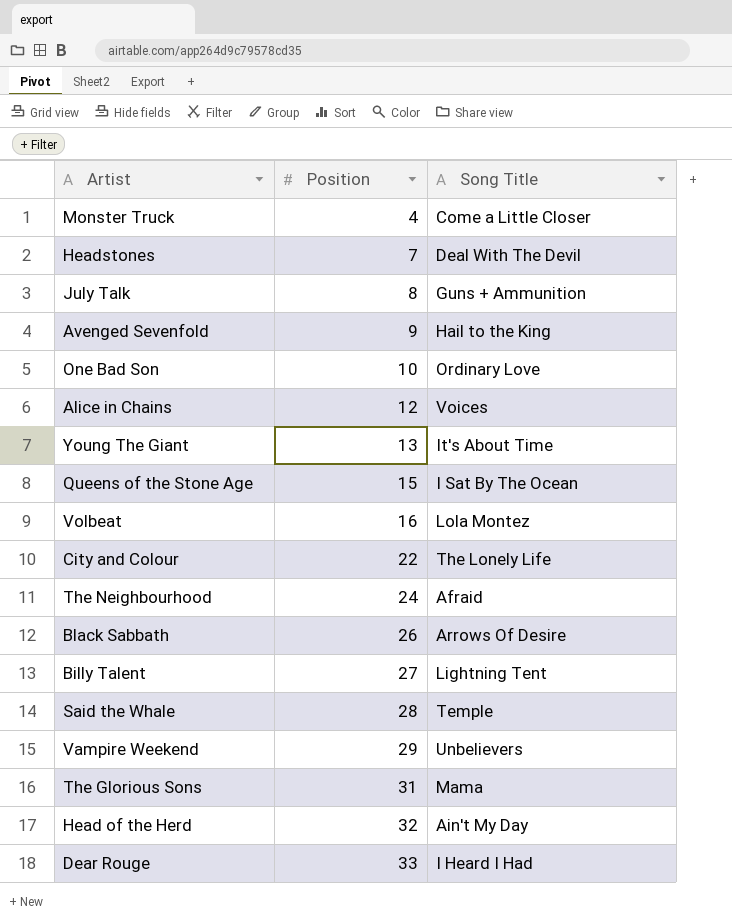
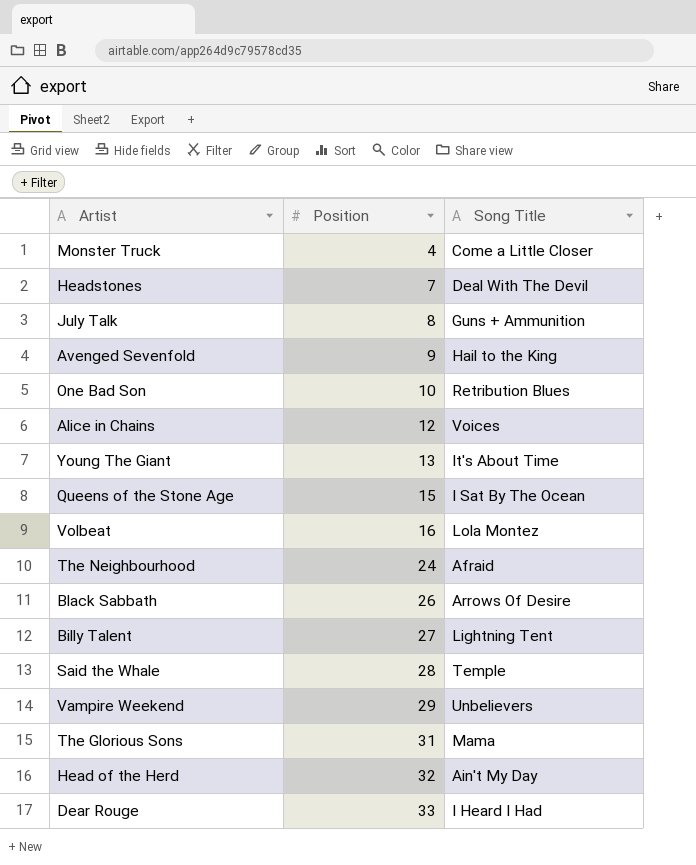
row City and Colour: 22 | The Lonely Life -> none
One Bad Son | Song Title: Ordinary Love -> Retribution Blues

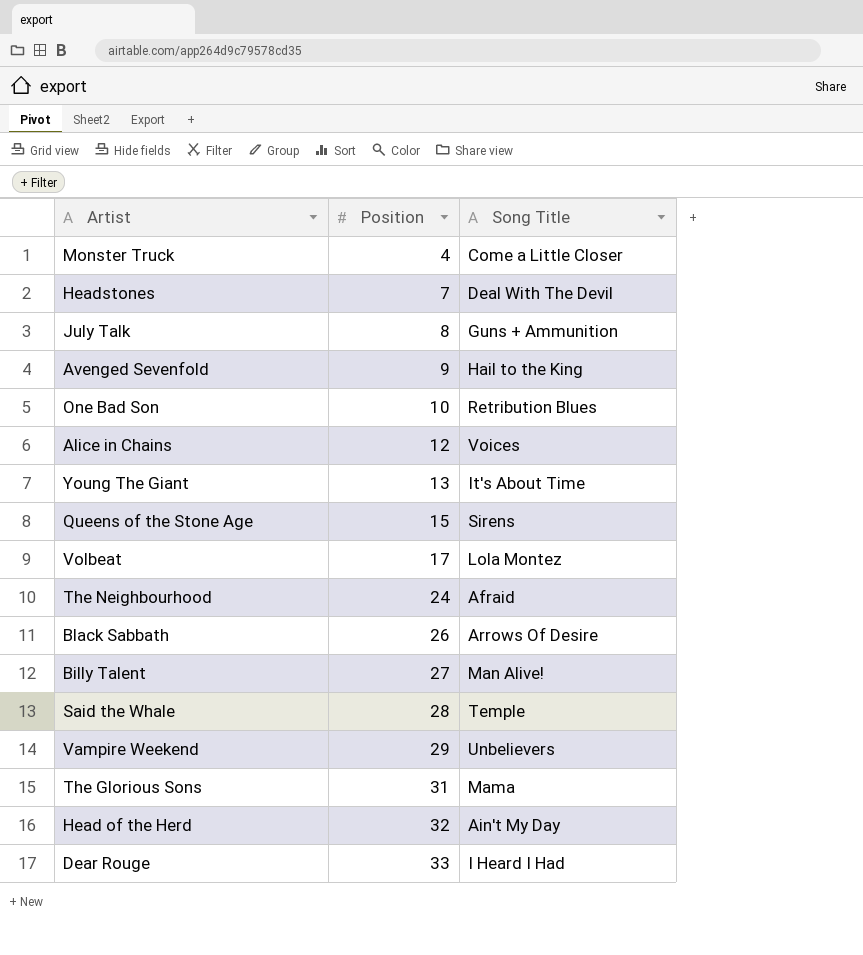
Queens of the Stone Age | Song Title: I Sat By The Ocean -> Sirens
Volbeat | Position: 16 -> 17
Billy Talent | Song Title: Lightning Tent -> Man Alive!

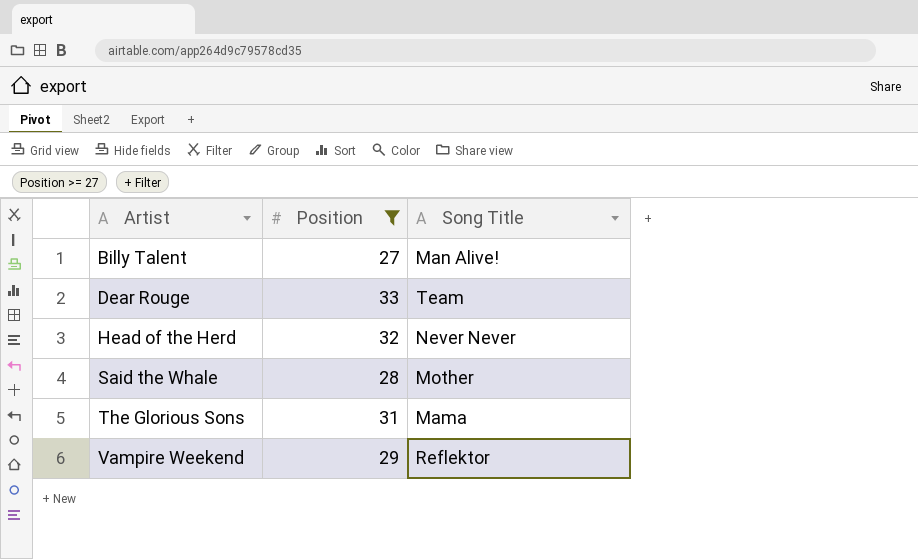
filter: none -> Position >= 27
row order: Position ascending -> Artist ascending
Dear Rouge | Song Title: I Heard I Had -> Team
Head of the Herd | Song Title: Ain't My Day -> Never Never
Said the Whale | Song Title: Temple -> Mother
Vampire Weekend | Song Title: Unbelievers -> Reflektor

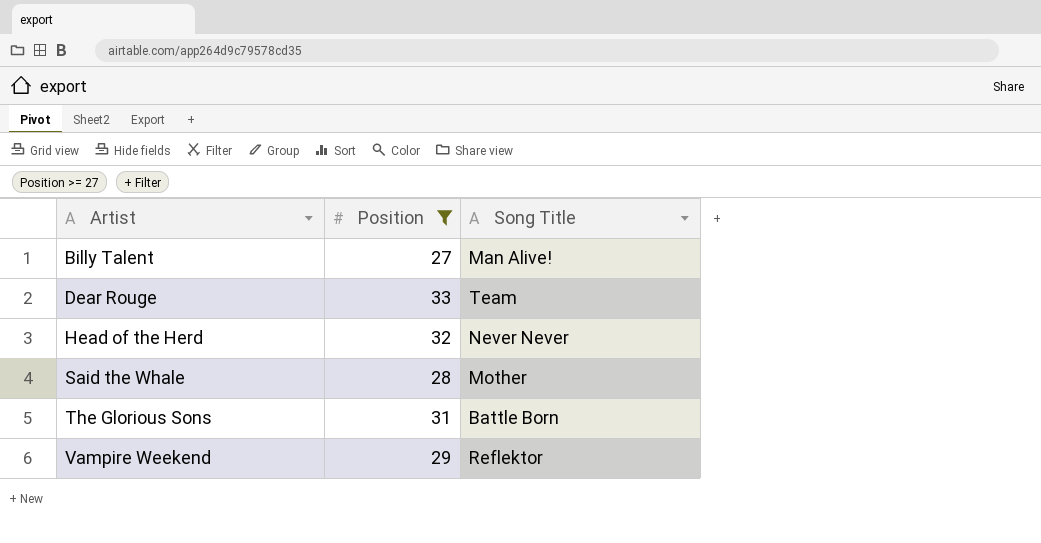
The Glorious Sons | Song Title: Mama -> Battle Born

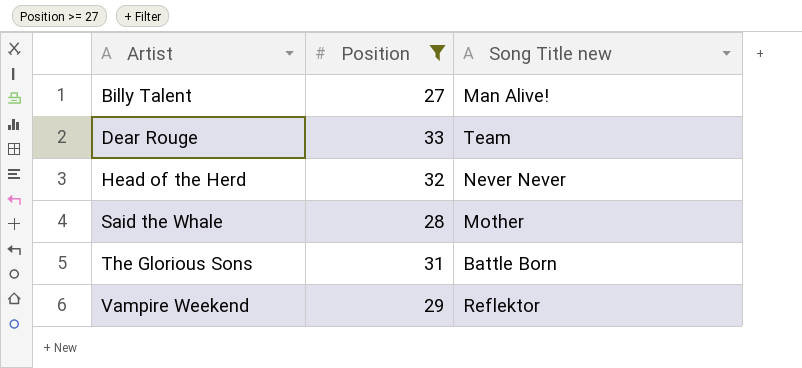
column name: Song Title -> Song Title new

